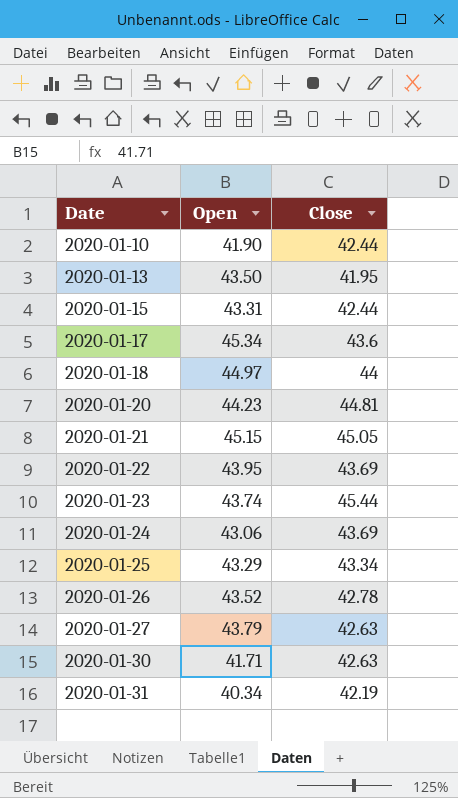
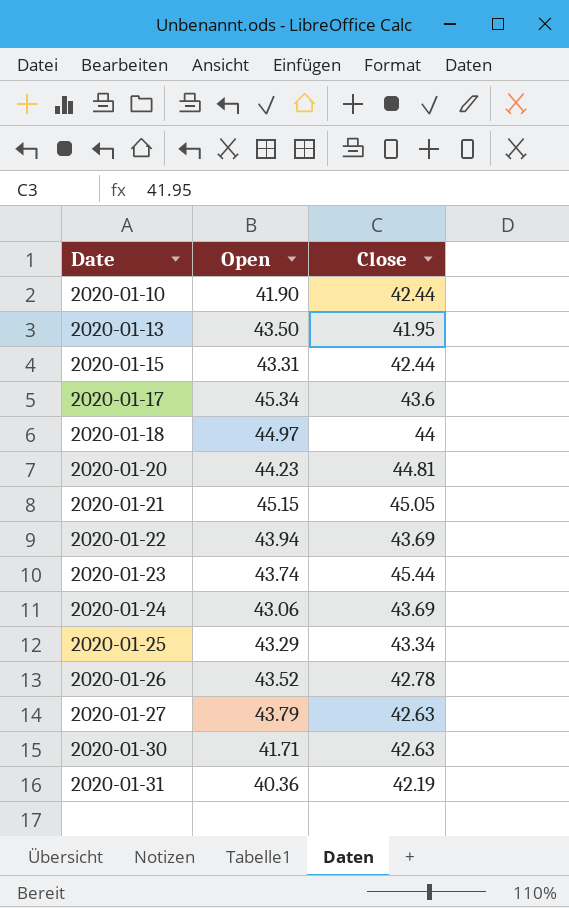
2020-01-22 | Open: 43.95 -> 43.94
2020-01-31 | Open: 40.34 -> 40.36

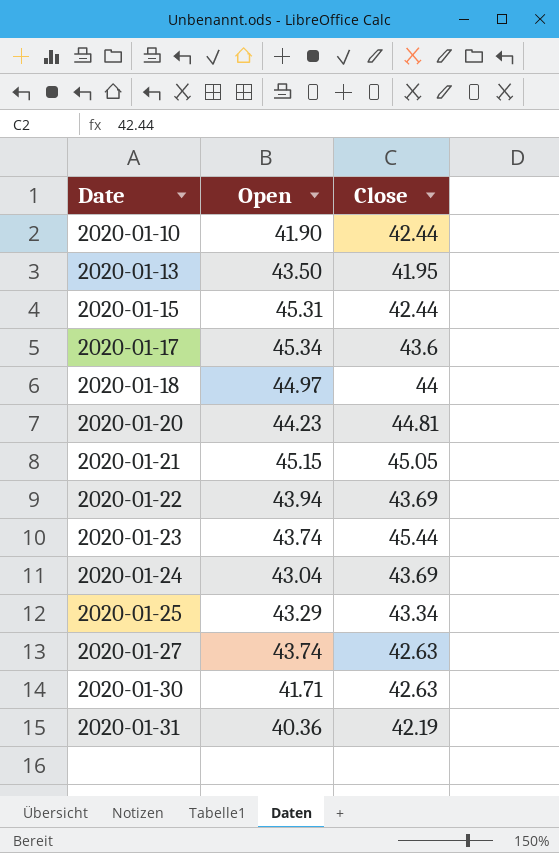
row 2020-01-26: 43.52 | 42.78 -> none
2020-01-15 | Open: 43.31 -> 45.31
2020-01-24 | Open: 43.06 -> 43.04
2020-01-27 | Open: 43.79 -> 43.74

